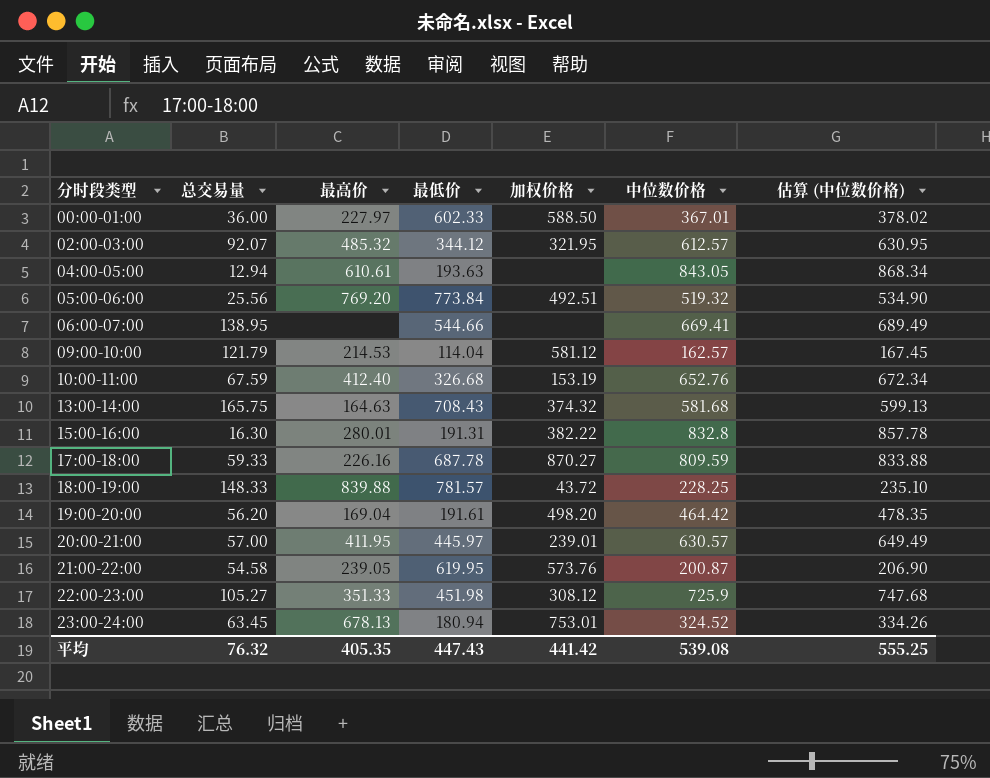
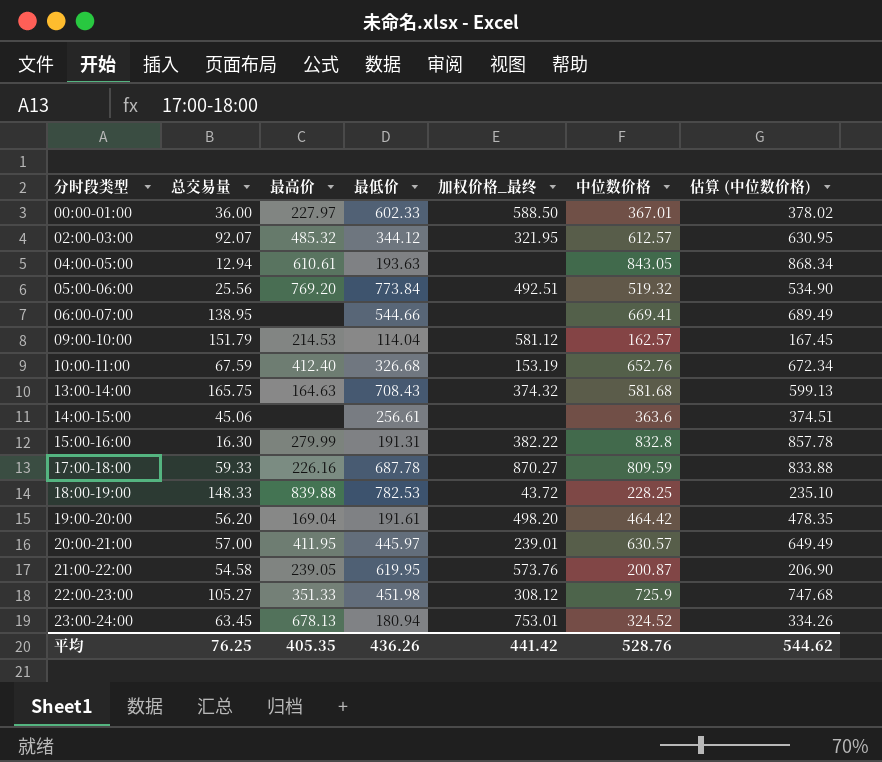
column name: 加权价格 -> 加权价格_最终
09:00-10:00 | 总交易量: 121.79 -> 151.79
row 14:00-15:00: none -> 45.06 | none | 256.61 | none | 363.6 | 374.51
15:00-16:00 | 最高价: 280.01 -> 279.99
18:00-19:00 | 最低价: 781.57 -> 782.53
平均 | 总交易量: 76.32 -> 76.25
平均 | 最低价: 447.43 -> 436.26
平均 | 中位数价格: 539.08 -> 528.76
平均 | 估算 (中位数价格): 555.25 -> 544.62

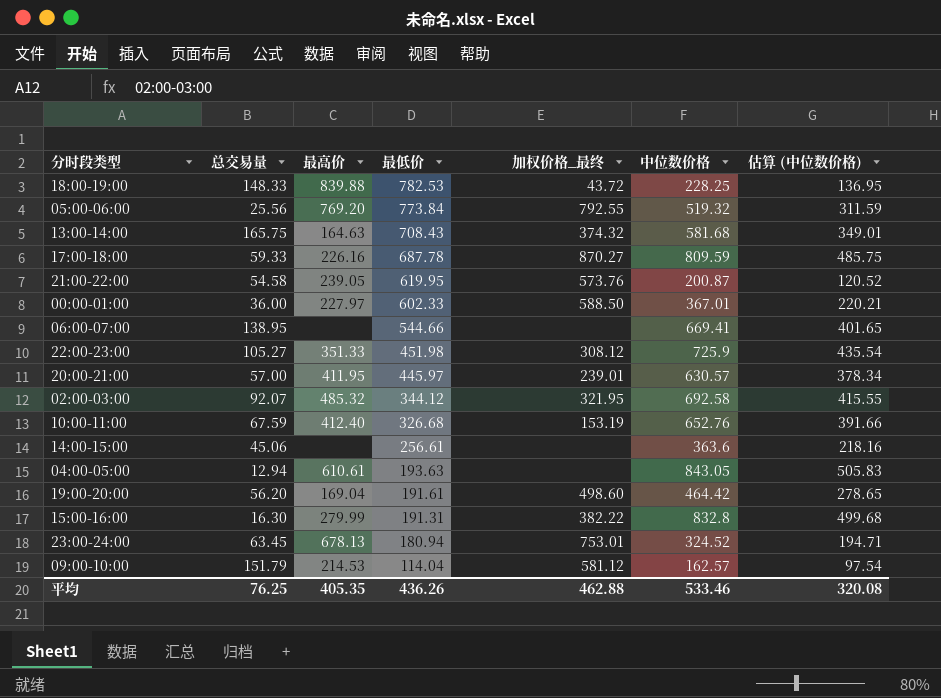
row order: 分时段类型 ascending -> 最低价 descending
column 估算 (中位数价格) | formula: [中位数价格] * 1.03 -> [中位数价格] * 0.6
05:00-06:00 | 加权价格_最终: 492.51 -> 792.55
02:00-03:00 | 中位数价格: 612.57 -> 692.58
19:00-20:00 | 加权价格_最终: 498.20 -> 498.60
平均 | 加权价格_最终: 441.42 -> 462.88
平均 | 中位数价格: 528.76 -> 533.46
平均 | 估算 (中位数价格): 544.62 -> 320.08

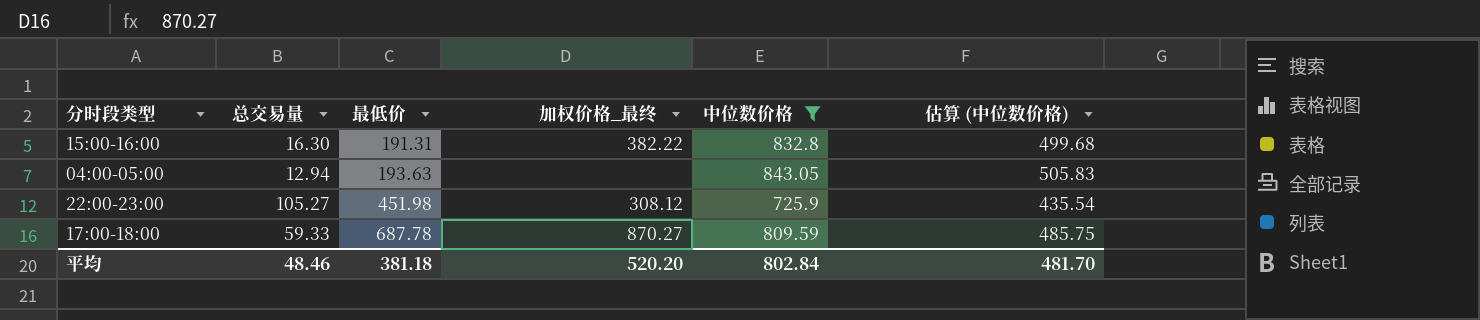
filter: none -> 中位数价格 >= 725.9
row order: 最低价 descending -> 最低价 ascending
column 最高价 | position: 3 -> none
平均 | 总交易量: 76.25 -> 48.46
平均 | 最低价: 436.26 -> 381.18
平均 | 加权价格_最终: 462.88 -> 520.20
平均 | 中位数价格: 533.46 -> 802.84
平均 | 估算 (中位数价格): 320.08 -> 481.70

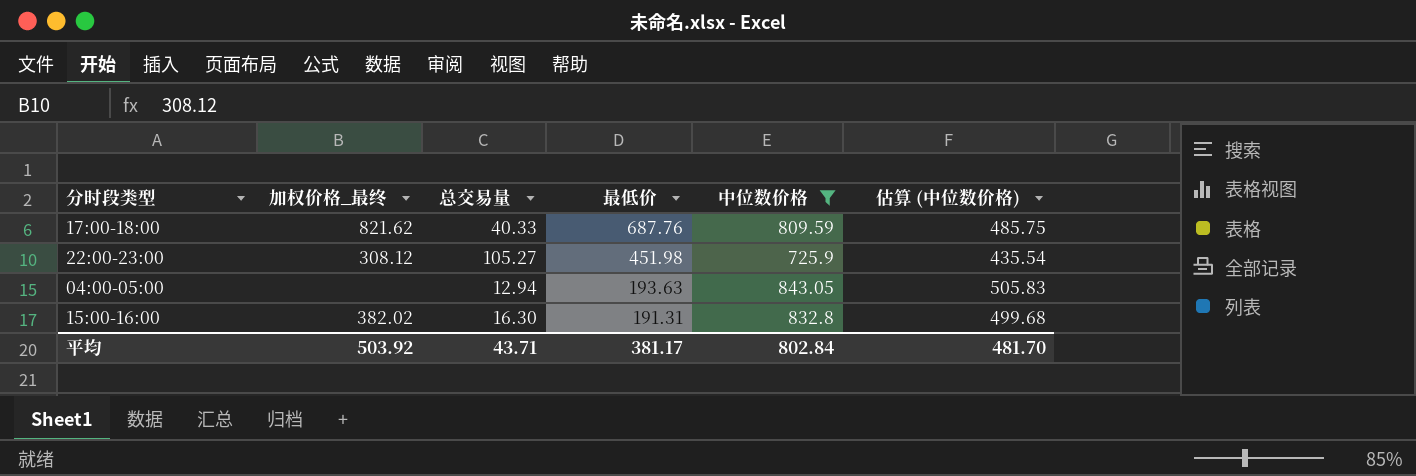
row order: 最低价 ascending -> 最低价 descending
column 加权价格_最终 | position: 4 -> 2
17:00-18:00 | 加权价格_最终: 870.27 -> 821.62
17:00-18:00 | 总交易量: 59.33 -> 40.33
17:00-18:00 | 最低价: 687.78 -> 687.76
15:00-16:00 | 加权价格_最终: 382.22 -> 382.02
平均 | 加权价格_最终: 520.20 -> 503.92
平均 | 总交易量: 48.46 -> 43.71
平均 | 最低价: 381.18 -> 381.17

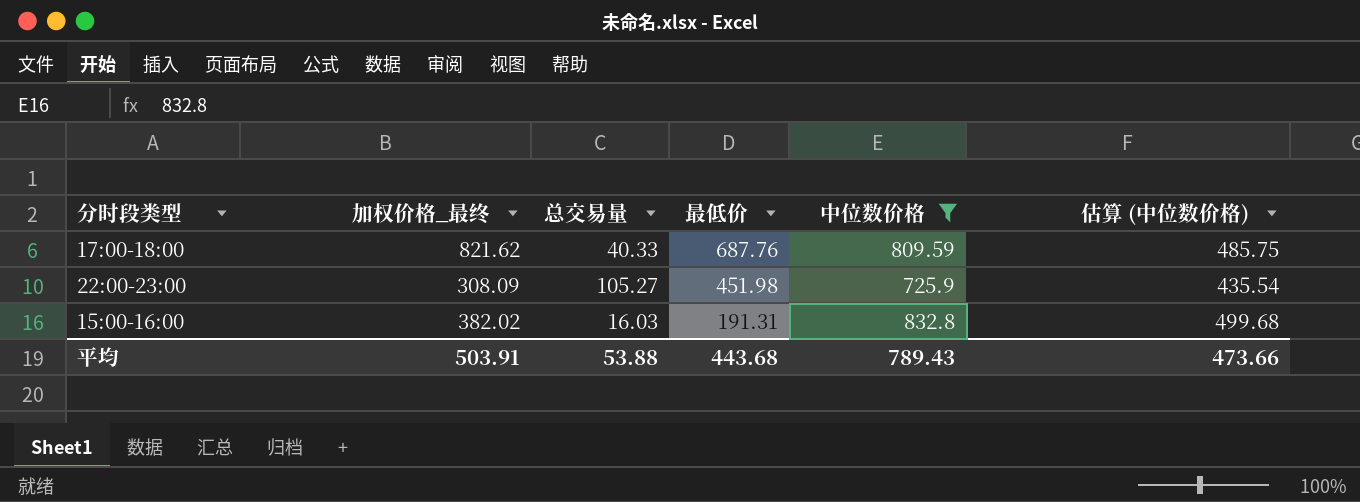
row 04:00-05:00: none | 12.94 | 193.63 | 843.05 | 505.83 -> none
22:00-23:00 | 加权价格_最终: 308.12 -> 308.09
15:00-16:00 | 总交易量: 16.30 -> 16.03
平均 | 加权价格_最终: 503.92 -> 503.91
平均 | 总交易量: 43.71 -> 53.88
平均 | 最低价: 381.17 -> 443.68
平均 | 中位数价格: 802.84 -> 789.43
平均 | 估算 (中位数价格): 481.70 -> 473.66

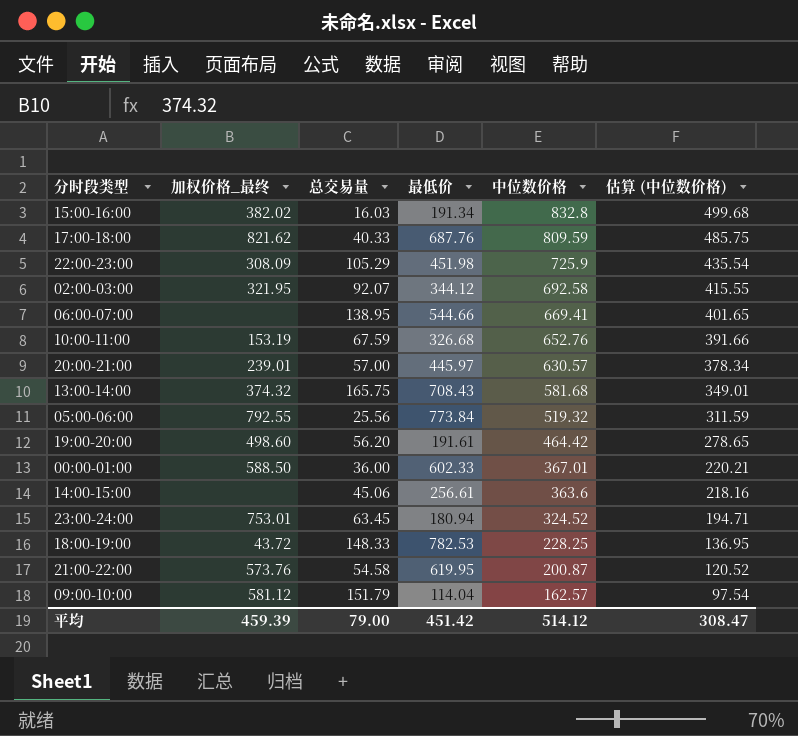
filter: 中位数价格 >= 725.9 -> none
row order: 最低价 descending -> 中位数价格 descending
15:00-16:00 | 最低价: 191.31 -> 191.34
22:00-23:00 | 总交易量: 105.27 -> 105.29
平均 | 加权价格_最终: 503.91 -> 459.39
平均 | 总交易量: 53.88 -> 79.00
平均 | 最低价: 443.68 -> 451.42
平均 | 中位数价格: 789.43 -> 514.12
平均 | 估算 (中位数价格): 473.66 -> 308.47

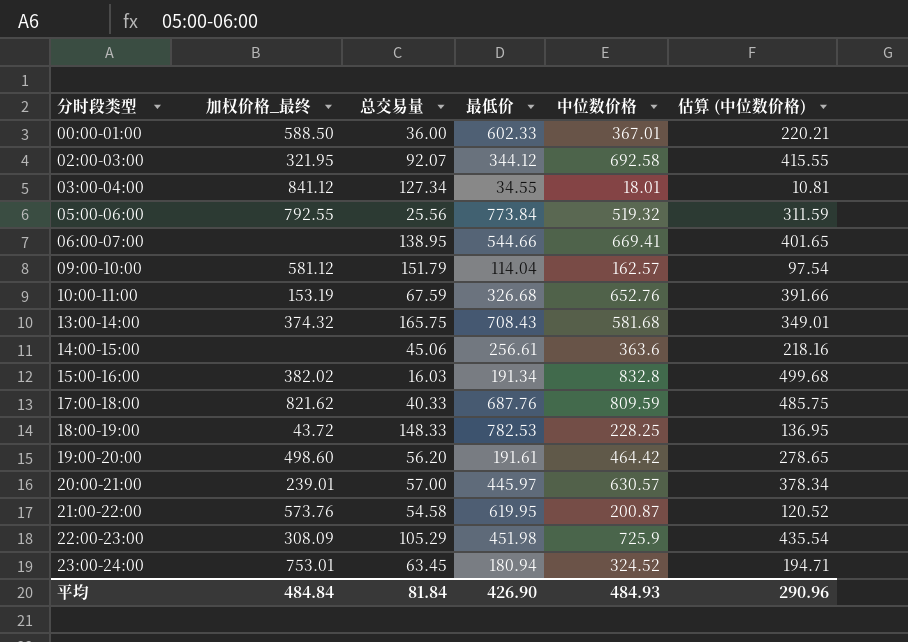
row order: 中位数价格 descending -> 分时段类型 ascending
row 03:00-04:00: none -> 841.12 | 127.34 | 34.55 | 18.01 | 10.81
平均 | 加权价格_最终: 459.39 -> 484.84
平均 | 总交易量: 79.00 -> 81.84
平均 | 最低价: 451.42 -> 426.90
平均 | 中位数价格: 514.12 -> 484.93
平均 | 估算 (中位数价格): 308.47 -> 290.96

